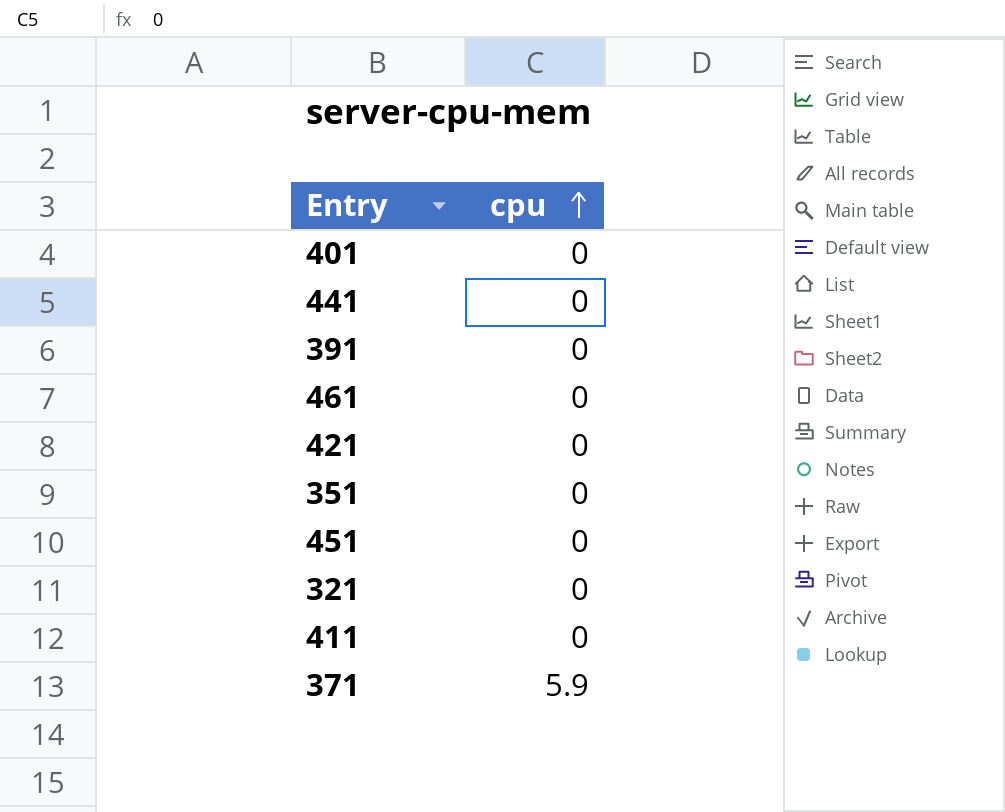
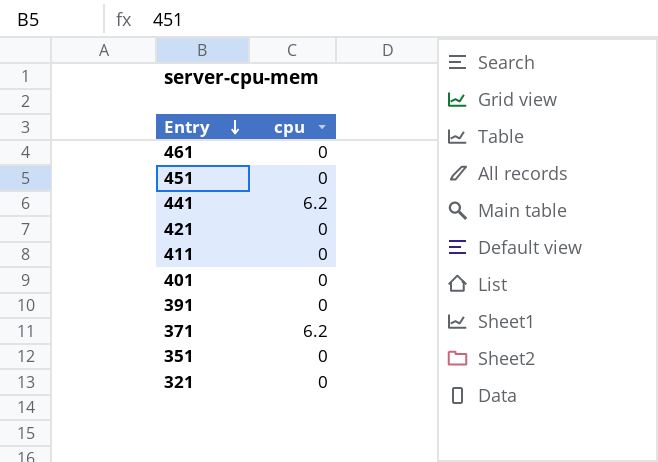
row order: cpu ascending -> Entry descending
441 | cpu: 0 -> 6.2
371 | cpu: 5.9 -> 6.2

